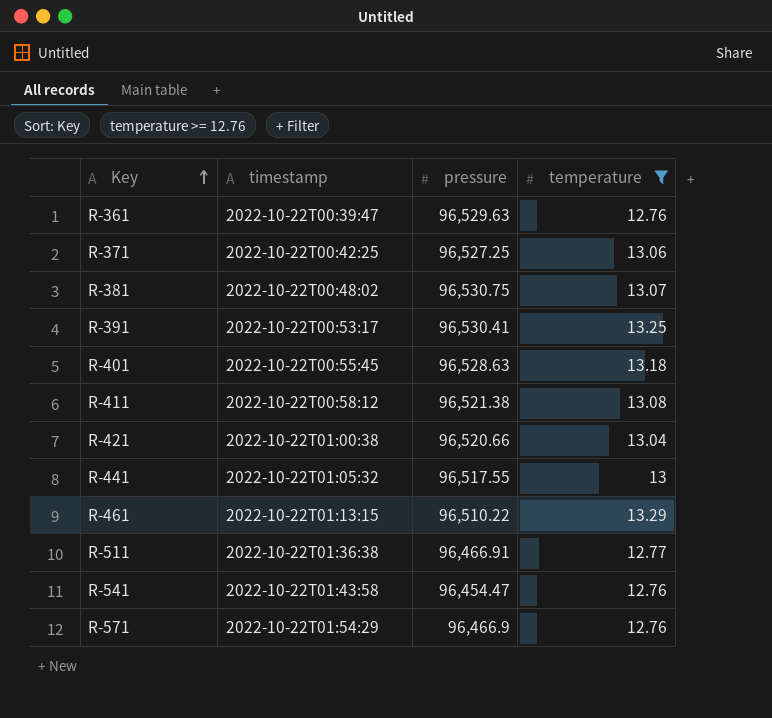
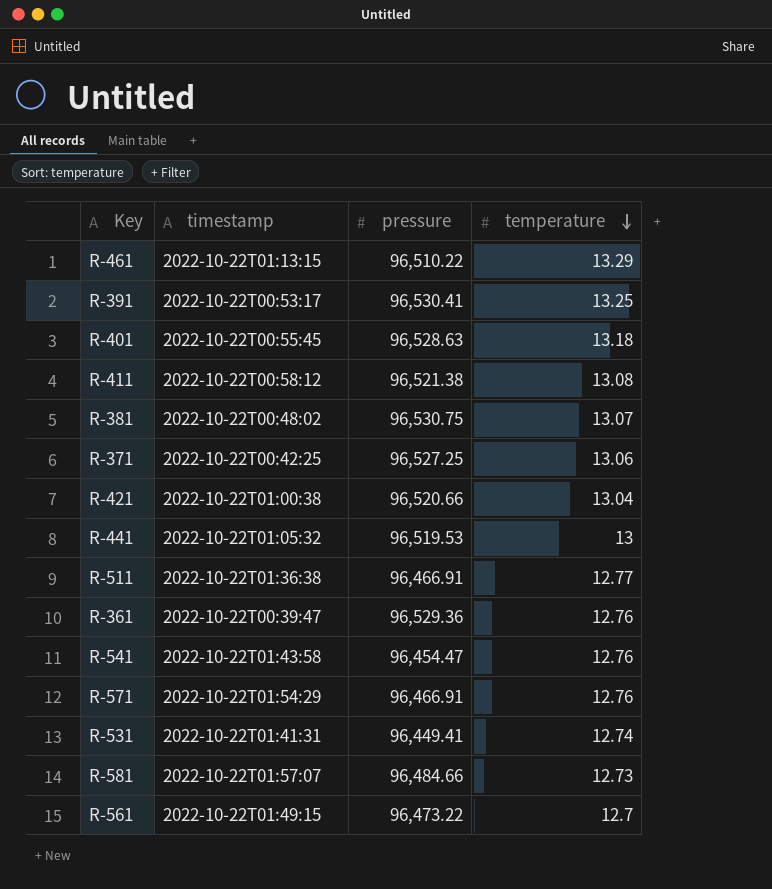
filter: temperature >= 12.76 -> none
row order: Key ascending -> temperature descending
R-441 | pressure: 96,517.55 -> 96,519.53
R-361 | pressure: 96,529.63 -> 96,529.36
R-571 | pressure: 96,466.9 -> 96,466.91

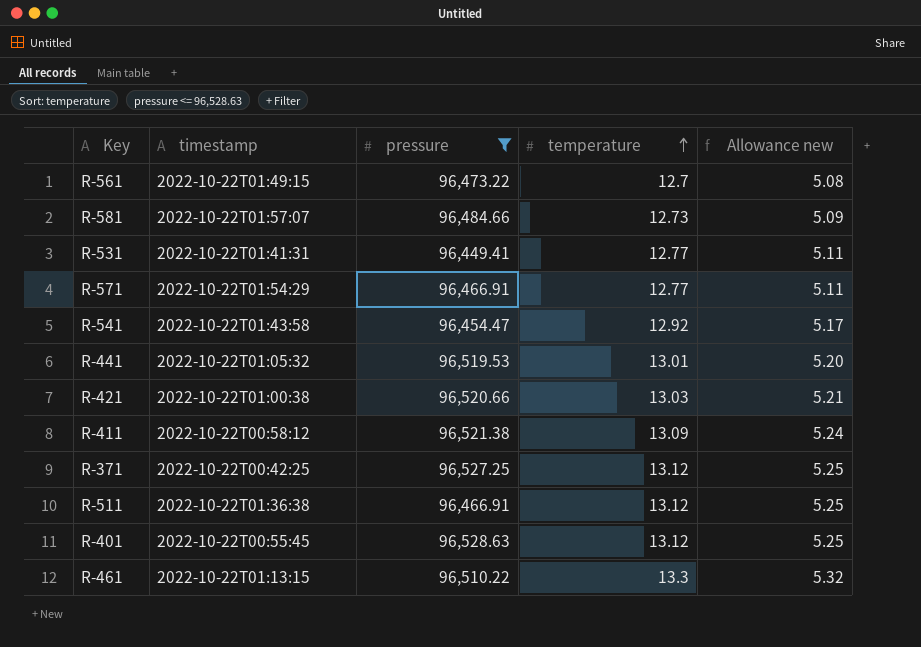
filter: none -> pressure <= 96,528.63
row order: temperature descending -> temperature ascending
column Allowance new | formula: none -> [temperature] * 0.4
R-531 | temperature: 12.74 -> 12.77
R-571 | temperature: 12.76 -> 12.77
R-541 | temperature: 12.76 -> 12.92
R-441 | temperature: 13 -> 13.01
R-421 | temperature: 13.04 -> 13.03
R-411 | temperature: 13.08 -> 13.09
R-371 | temperature: 13.06 -> 13.12
R-511 | temperature: 12.77 -> 13.12
R-401 | temperature: 13.18 -> 13.12
R-461 | temperature: 13.29 -> 13.3

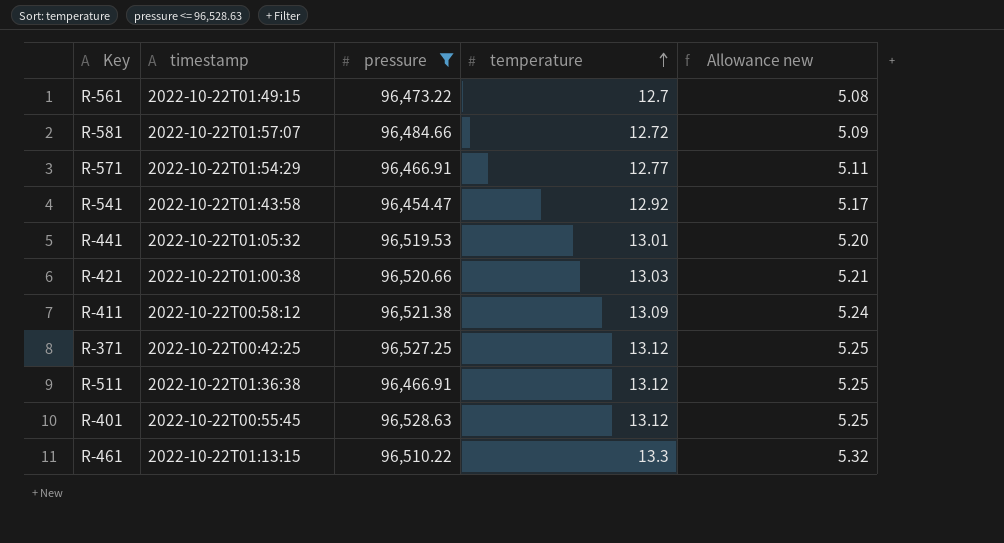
row R-531: 2022-10-22T01:41:31 | 96,449.41 | 12.77 | 5.11 -> none
R-581 | temperature: 12.73 -> 12.72

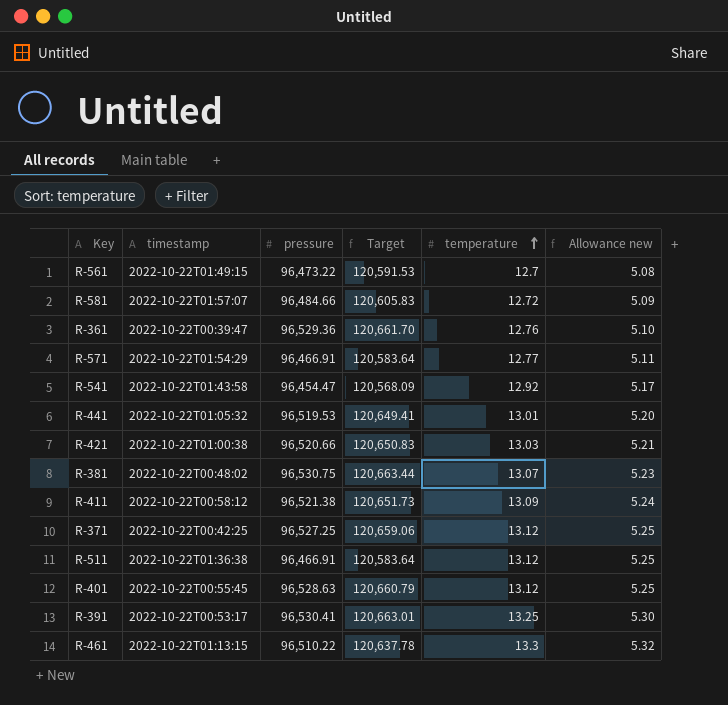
filter: pressure <= 96,528.63 -> none
column Target | formula: none -> [pressure] * 1.25

